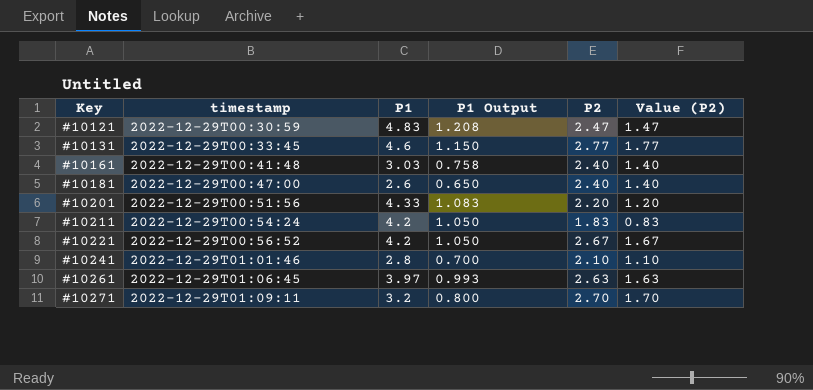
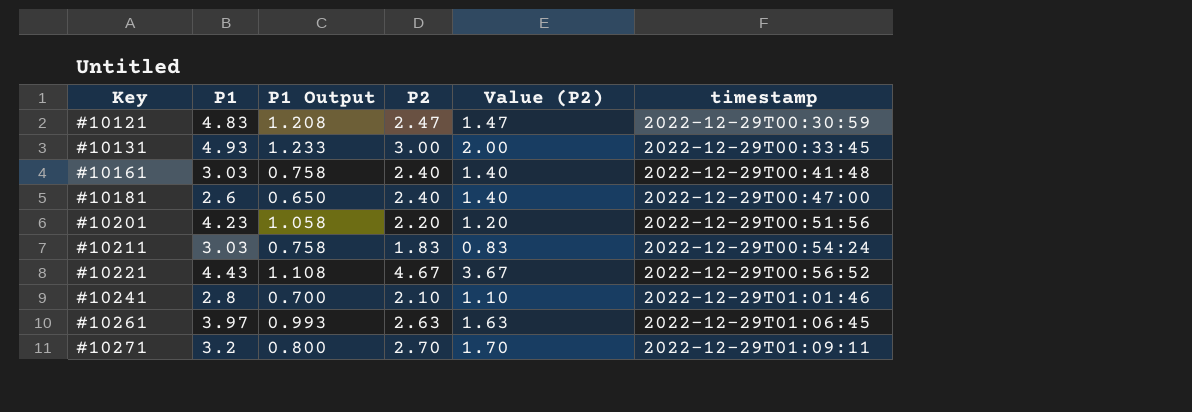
column timestamp | position: 2 -> 6
#10131 | P1: 4.6 -> 4.93
#10131 | P1 Output: 1.150 -> 1.233
#10131 | P2: 2.77 -> 3.00
#10131 | Value (P2): 1.77 -> 2.00
#10201 | P1: 4.33 -> 4.23
#10201 | P1 Output: 1.083 -> 1.058
#10211 | P1: 4.2 -> 3.03
#10211 | P1 Output: 1.050 -> 0.758
#10221 | P1: 4.2 -> 4.43
#10221 | P1 Output: 1.050 -> 1.108
#10221 | P2: 2.67 -> 4.67
#10221 | Value (P2): 1.67 -> 3.67

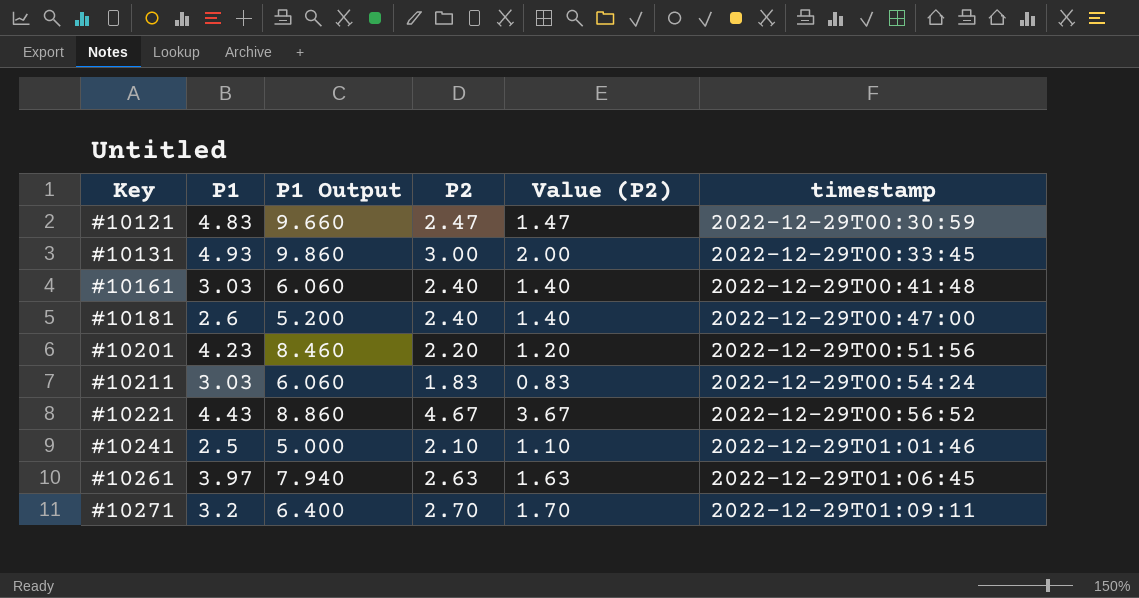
column P1 Output | formula: [P1] * 0.25 -> [P1] * 2
#10241 | P1: 2.8 -> 2.5

